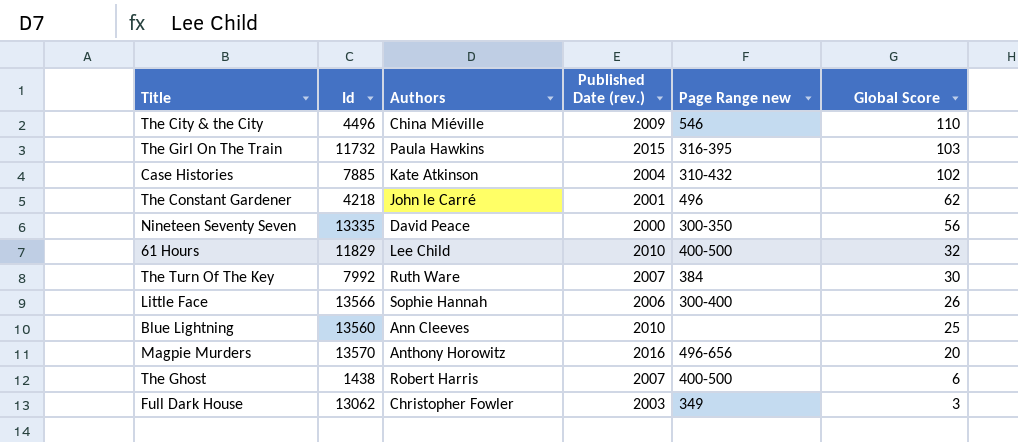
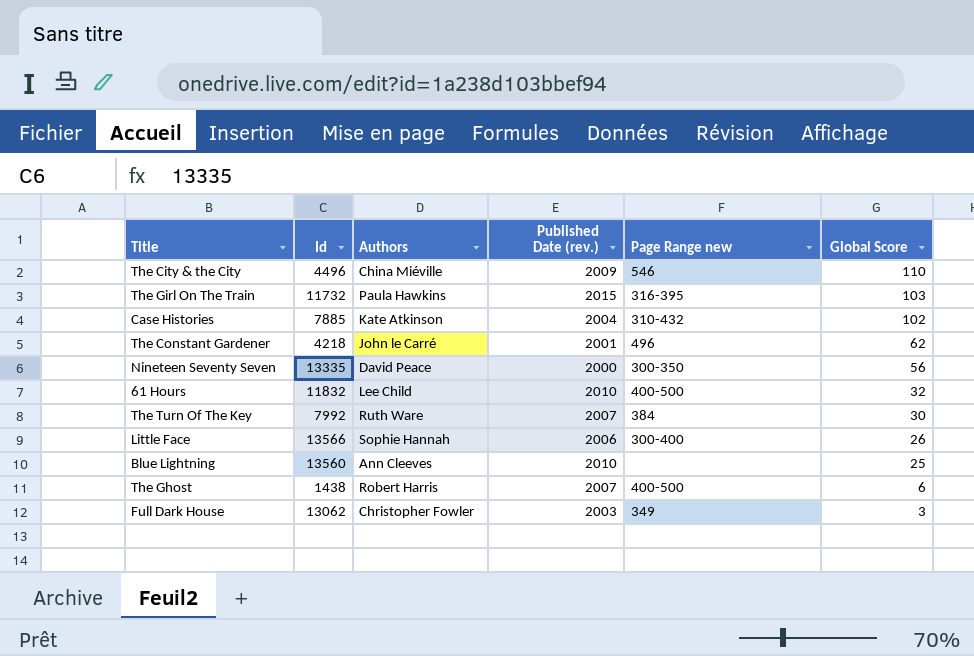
row Magpie Murders: 13570 | Anthony Horowitz | 2016 | 496-656 | 20 -> none
61 Hours | Id: 11829 -> 11832

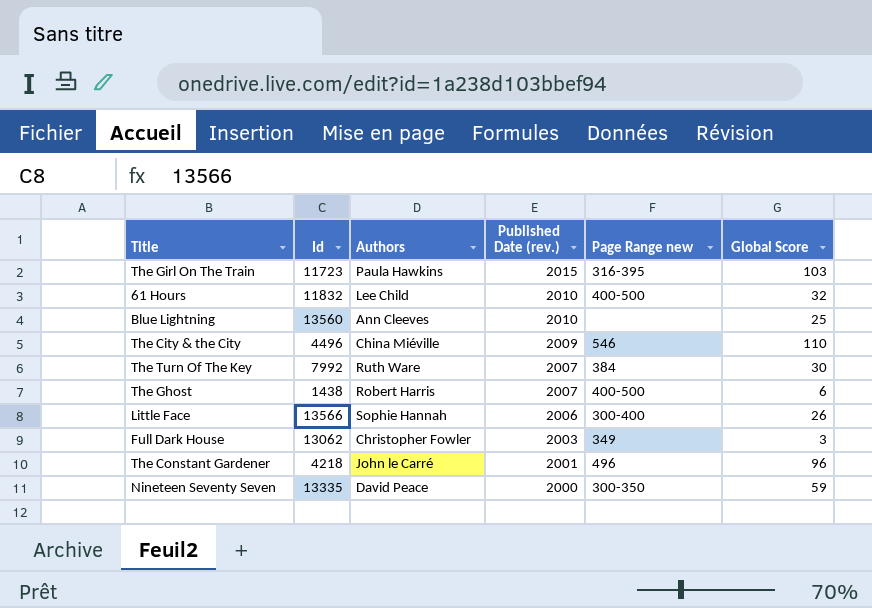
row order: Global Score descending -> Published Date (rev.) descending
row Case Histories: 7885 | Kate Atkinson | 2004 | 310-432 | 102 -> none
The Girl On The Train | Id: 11732 -> 11723
The Constant Gardener | Global Score: 62 -> 96
Nineteen Seventy Seven | Global Score: 56 -> 59

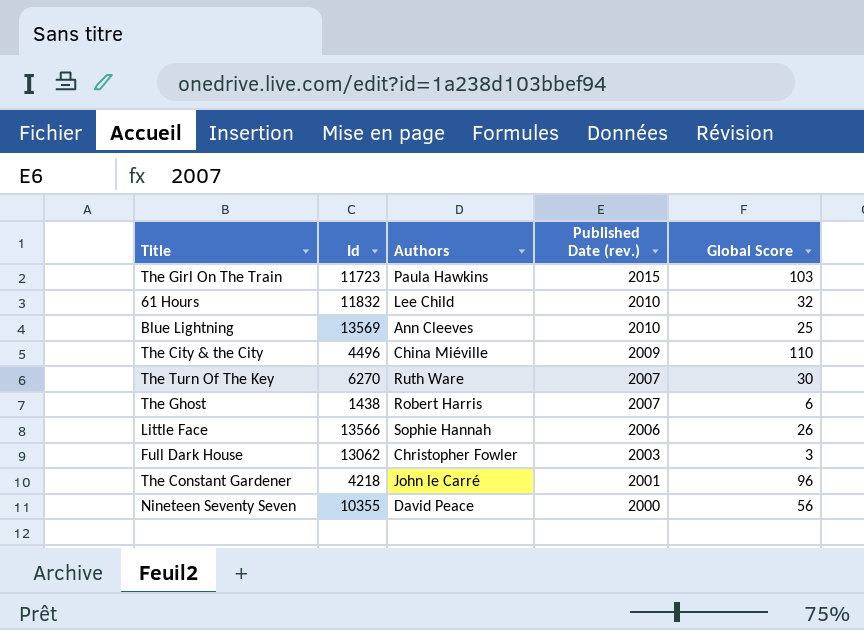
column Page Range new | position: 5 -> none
Blue Lightning | Id: 13560 -> 13569
The Turn Of The Key | Id: 7992 -> 6270
Nineteen Seventy Seven | Id: 13335 -> 10355
Nineteen Seventy Seven | Global Score: 59 -> 56

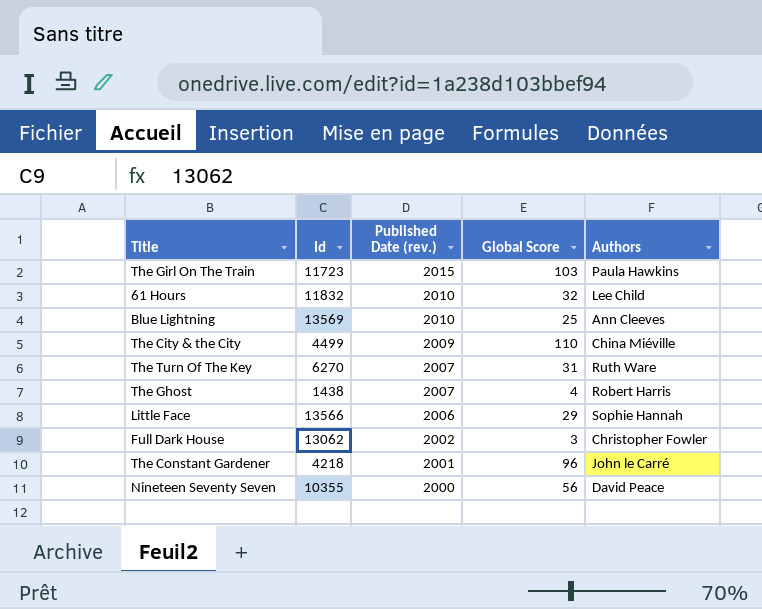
column Authors | position: 3 -> 5
The City & the City | Id: 4496 -> 4499
The Turn Of The Key | Global Score: 30 -> 31
The Ghost | Global Score: 6 -> 4
Little Face | Global Score: 26 -> 29
Full Dark House | Published Date (rev.): 2003 -> 2002

